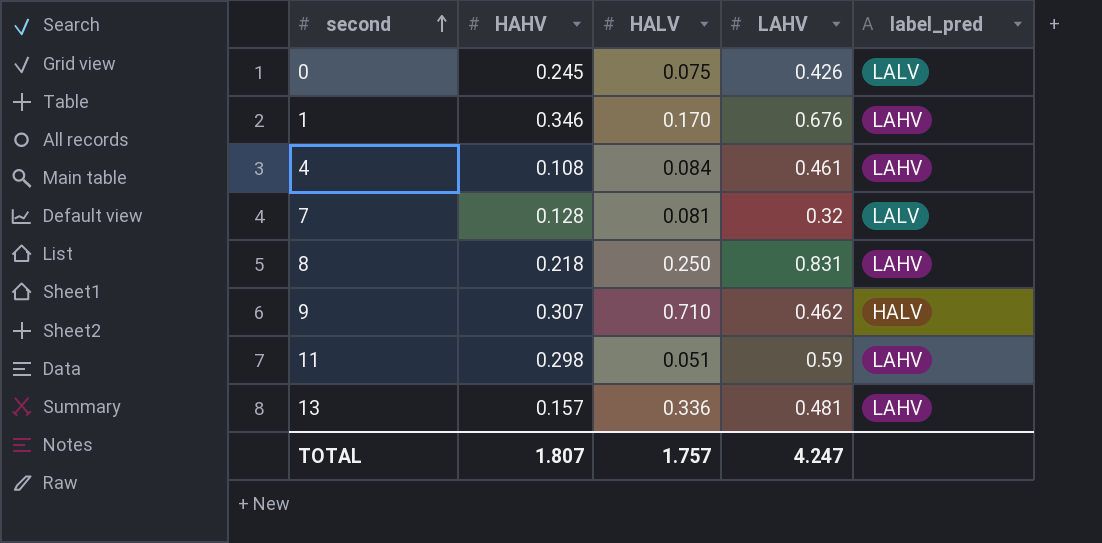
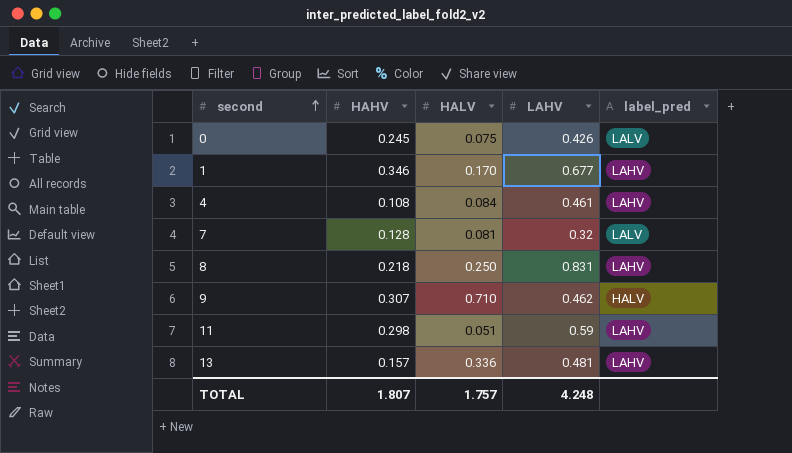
1 | LAHV: 0.676 -> 0.677
TOTAL | LAHV: 4.247 -> 4.248

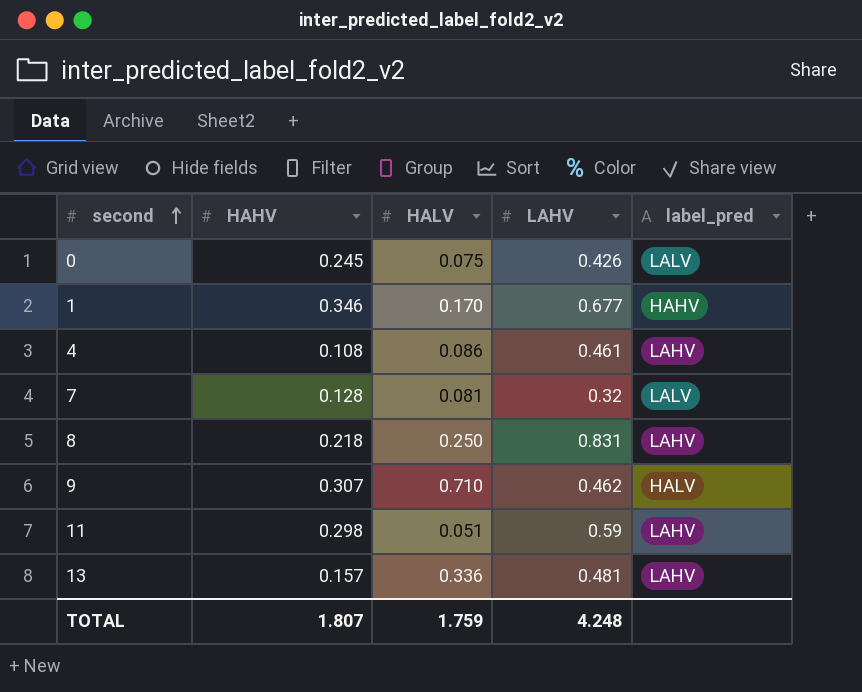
1 | label_pred: LAHV -> HAHV
4 | HALV: 0.084 -> 0.086
TOTAL | HALV: 1.757 -> 1.759

